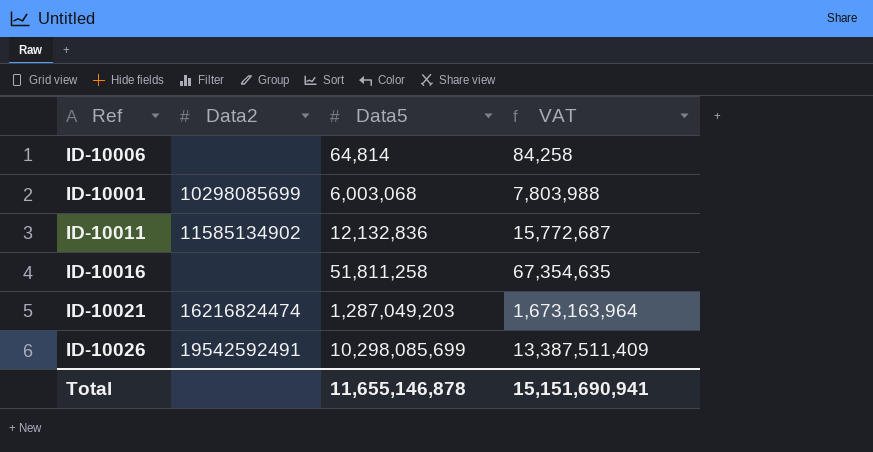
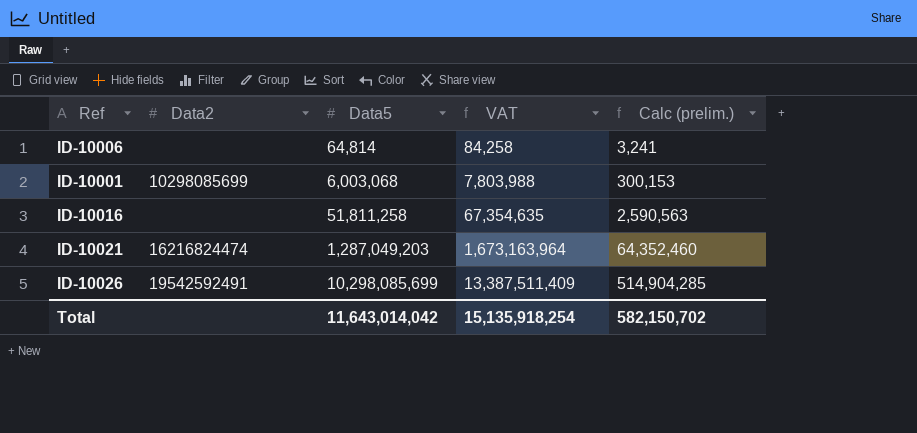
column Calc (prelim.) | formula: none -> [Data5] * 0.05
row ID-10011: 11585134902 | 12,132,836 | 15,772,687 -> none
Total | Data5: 11,655,146,878 -> 11,643,014,042
Total | VAT: 15,151,690,941 -> 15,135,918,254

